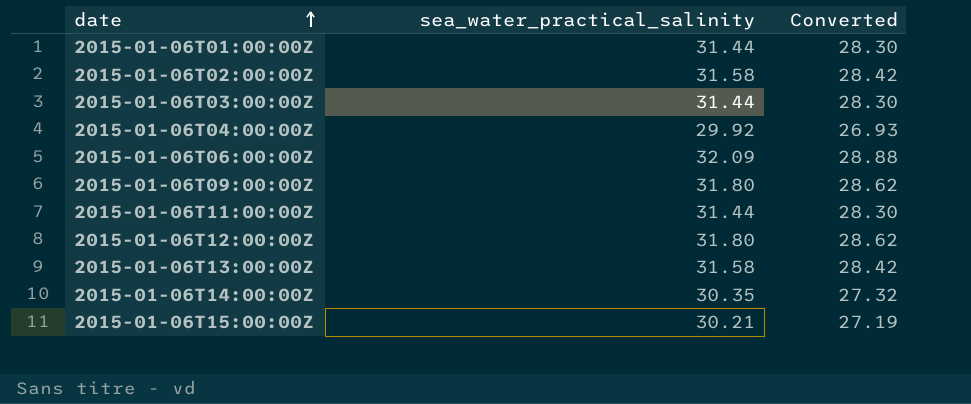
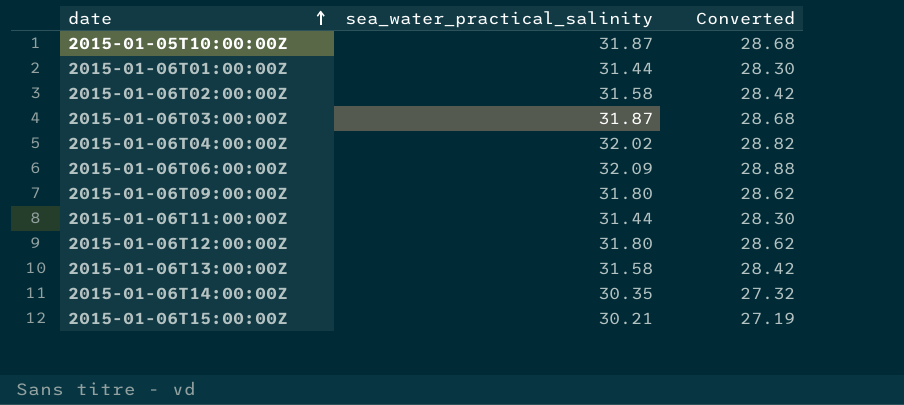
row 2015-01-05T10:00:00Z: none -> 31.87 | 28.68
2015-01-06T03:00:00Z | sea_water_practical_salinity: 31.44 -> 31.87
2015-01-06T03:00:00Z | Converted: 28.30 -> 28.68
2015-01-06T04:00:00Z | sea_water_practical_salinity: 29.92 -> 32.02
2015-01-06T04:00:00Z | Converted: 26.93 -> 28.82

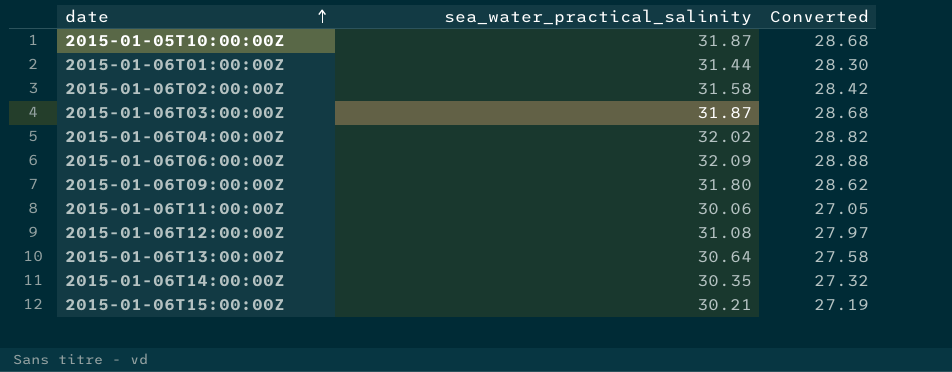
2015-01-06T11:00:00Z | sea_water_practical_salinity: 31.44 -> 30.06
2015-01-06T11:00:00Z | Converted: 28.30 -> 27.05
2015-01-06T12:00:00Z | sea_water_practical_salinity: 31.80 -> 31.08
2015-01-06T12:00:00Z | Converted: 28.62 -> 27.97
2015-01-06T13:00:00Z | sea_water_practical_salinity: 31.58 -> 30.64
2015-01-06T13:00:00Z | Converted: 28.42 -> 27.58

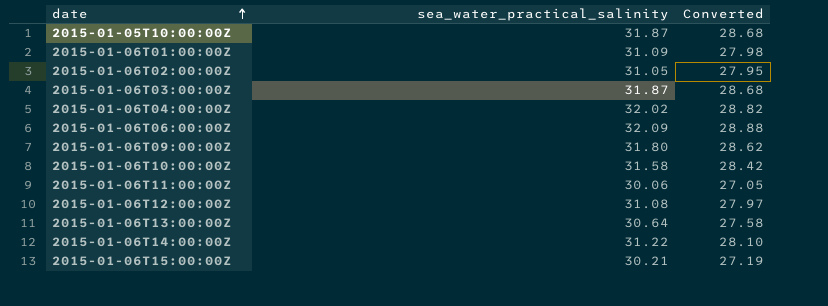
2015-01-06T01:00:00Z | sea_water_practical_salinity: 31.44 -> 31.09
2015-01-06T01:00:00Z | Converted: 28.30 -> 27.98
2015-01-06T02:00:00Z | sea_water_practical_salinity: 31.58 -> 31.05
2015-01-06T02:00:00Z | Converted: 28.42 -> 27.95
row 2015-01-06T10:00:00Z: none -> 31.58 | 28.42
2015-01-06T14:00:00Z | sea_water_practical_salinity: 30.35 -> 31.22
2015-01-06T14:00:00Z | Converted: 27.32 -> 28.10

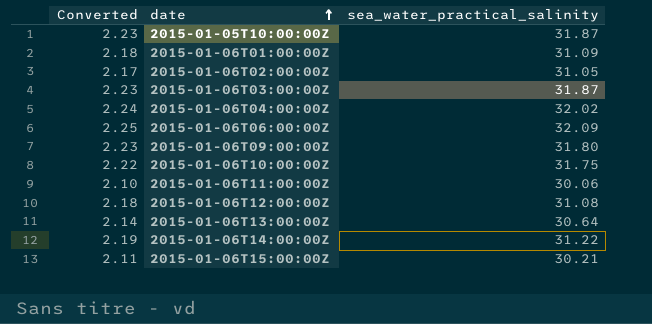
column Converted | formula: [sea_water_practical_salinity] * 0.9 -> [sea_water_practical_salinity] * 0.07
column Converted | position: 3 -> 1
2015-01-06T10:00:00Z | sea_water_practical_salinity: 31.58 -> 31.75

